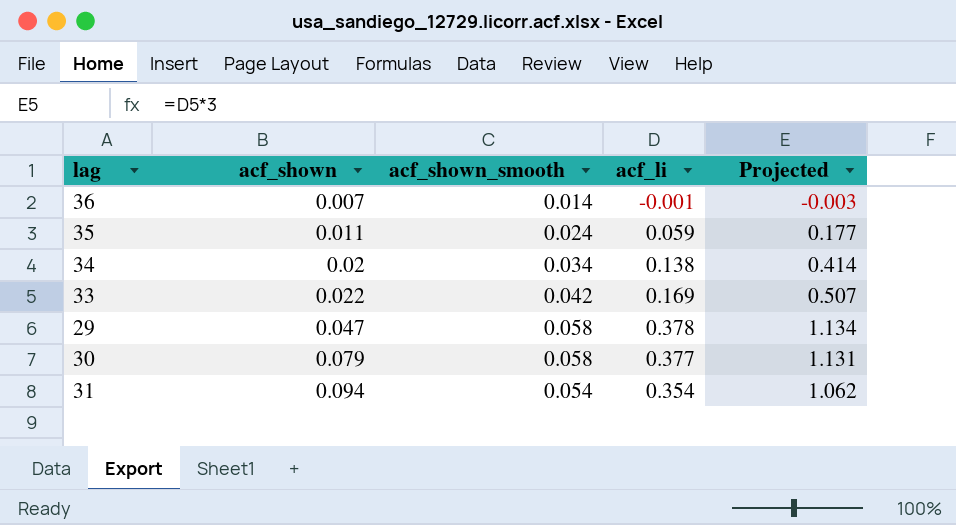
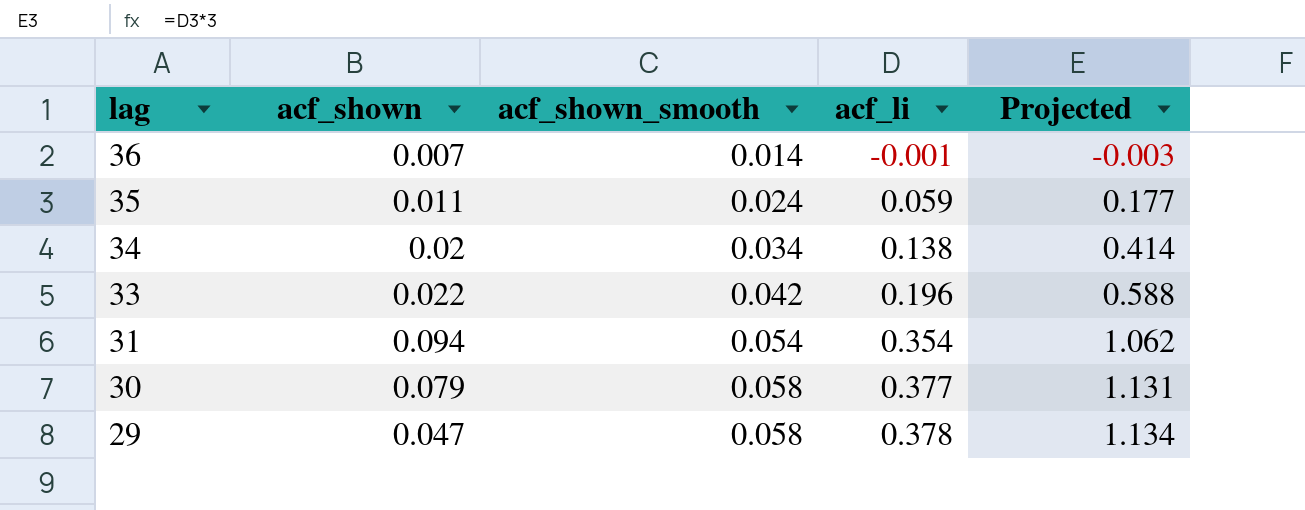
row order: acf_shown ascending -> lag descending
33 | acf_li: 0.169 -> 0.196
33 | Projected: 0.507 -> 0.588

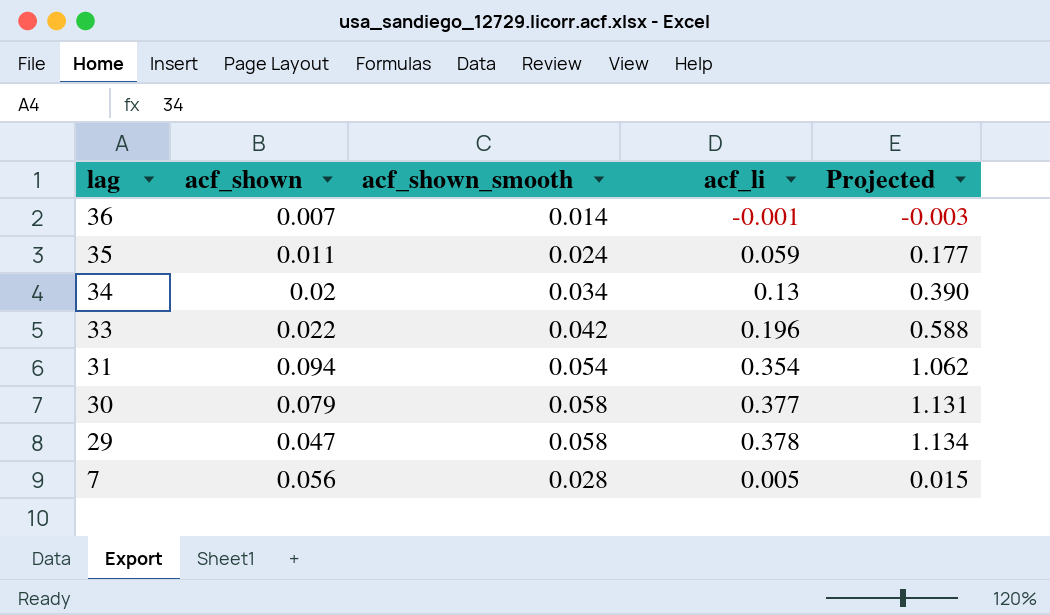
34 | acf_li: 0.138 -> 0.13
34 | Projected: 0.414 -> 0.390
row 7: none -> 0.056 | 0.028 | 0.005 | 0.015

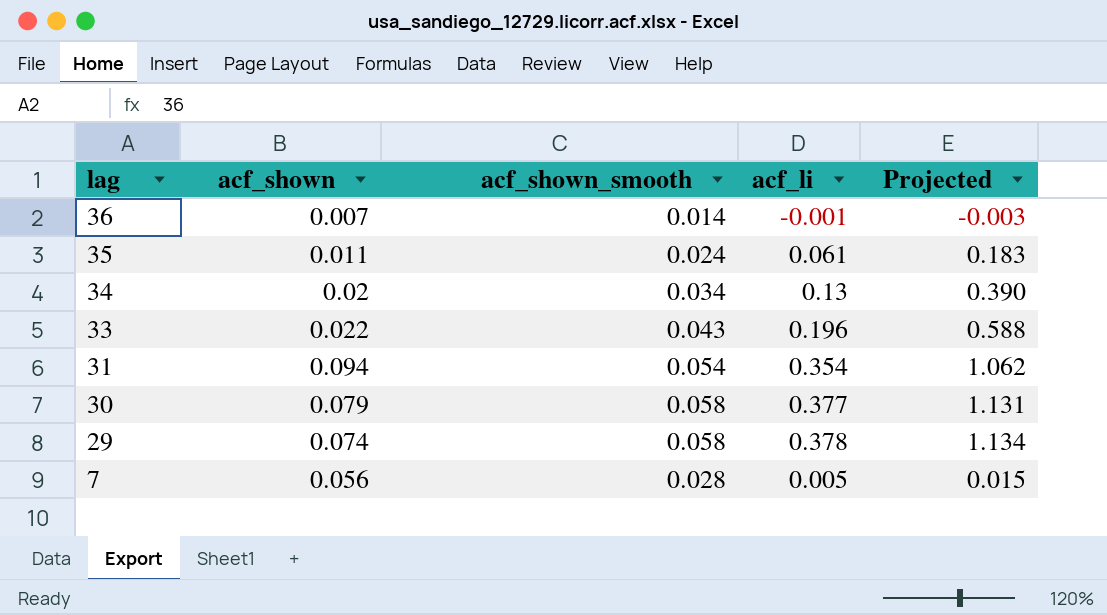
35 | acf_li: 0.059 -> 0.061
35 | Projected: 0.177 -> 0.183
33 | acf_shown_smooth: 0.042 -> 0.043
29 | acf_shown: 0.047 -> 0.074

